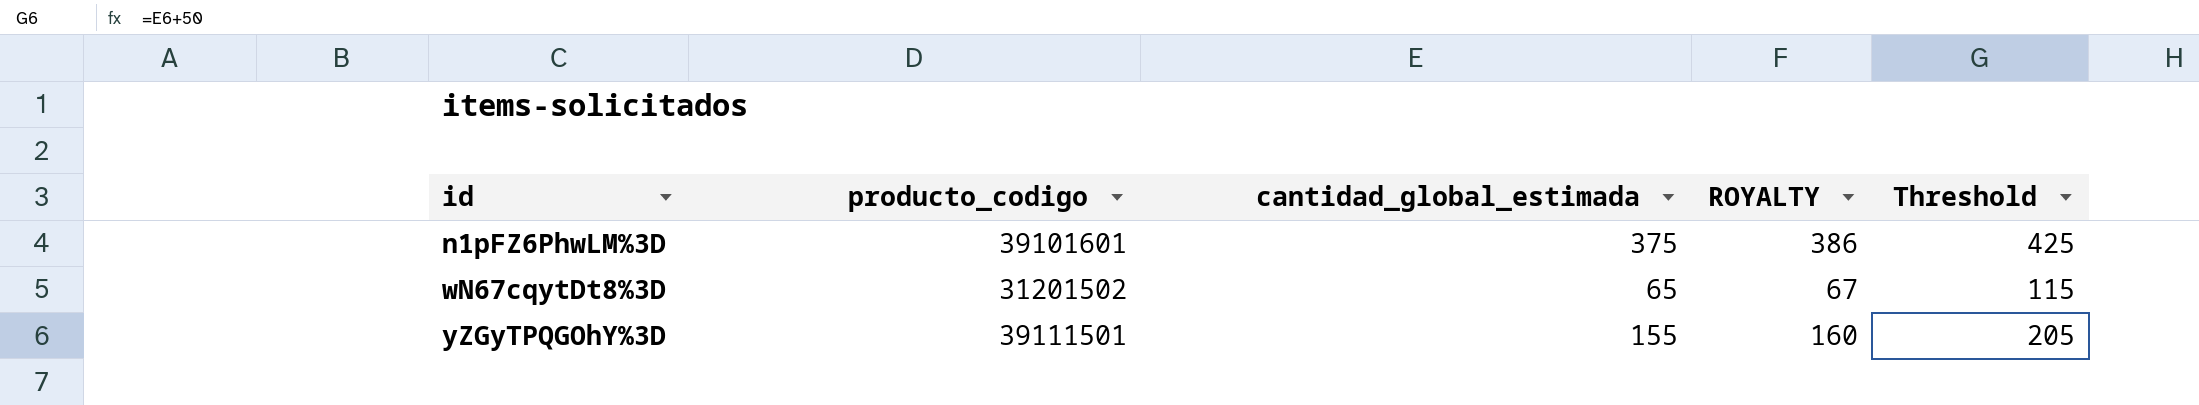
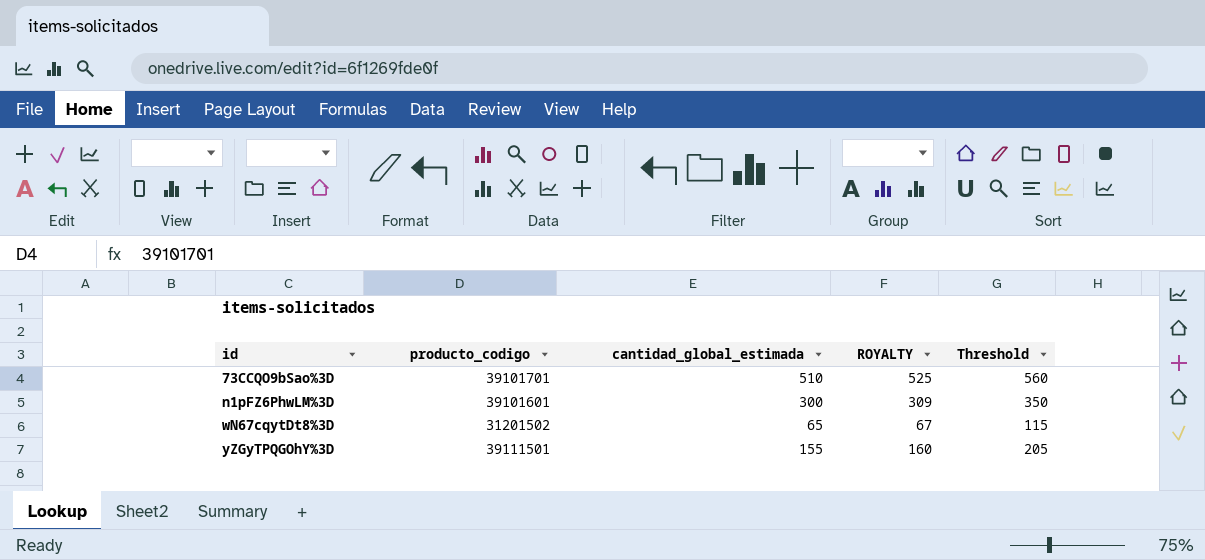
row 73CCQO9bSao%3D: none -> 39101701 | 510 | 525 | 560
n1pFZ6PhwLM%3D | cantidad_global_estimada: 375 -> 300
n1pFZ6PhwLM%3D | ROYALTY: 386 -> 309
n1pFZ6PhwLM%3D | Threshold: 425 -> 350

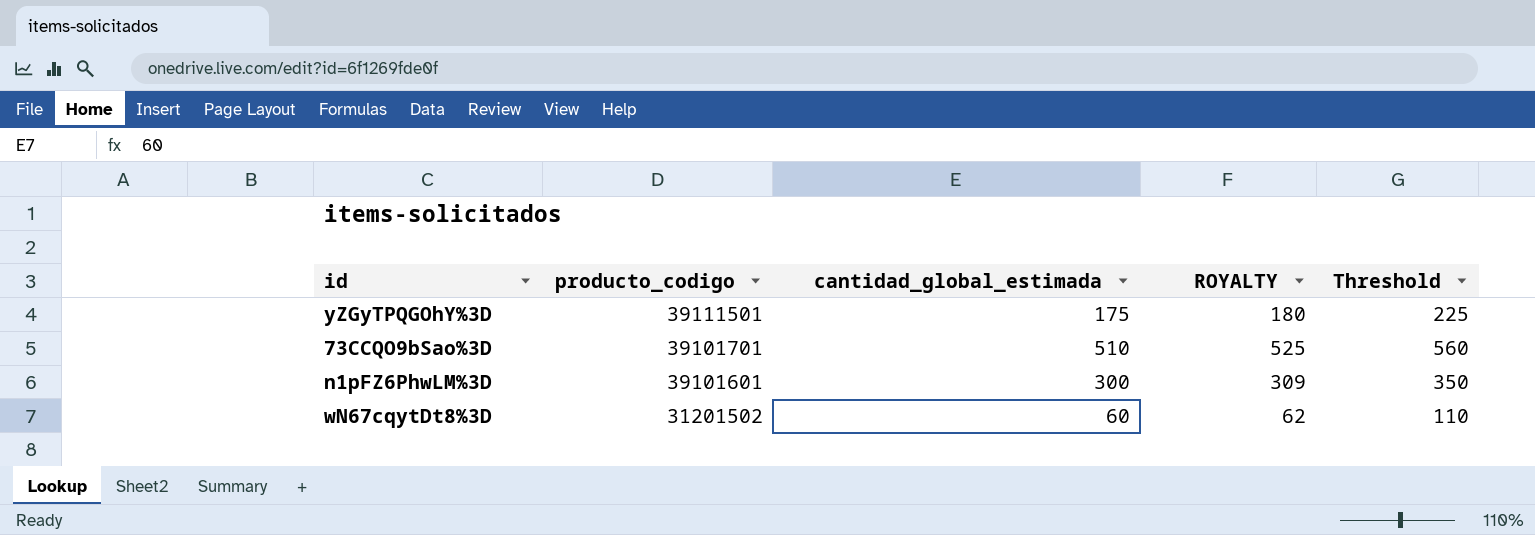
row order: id ascending -> producto_codigo descending
yZGyTPQGOhY%3D | cantidad_global_estimada: 155 -> 175
yZGyTPQGOhY%3D | ROYALTY: 160 -> 180
yZGyTPQGOhY%3D | Threshold: 205 -> 225
wN67cqytDt8%3D | cantidad_global_estimada: 65 -> 60
wN67cqytDt8%3D | ROYALTY: 67 -> 62
wN67cqytDt8%3D | Threshold: 115 -> 110

